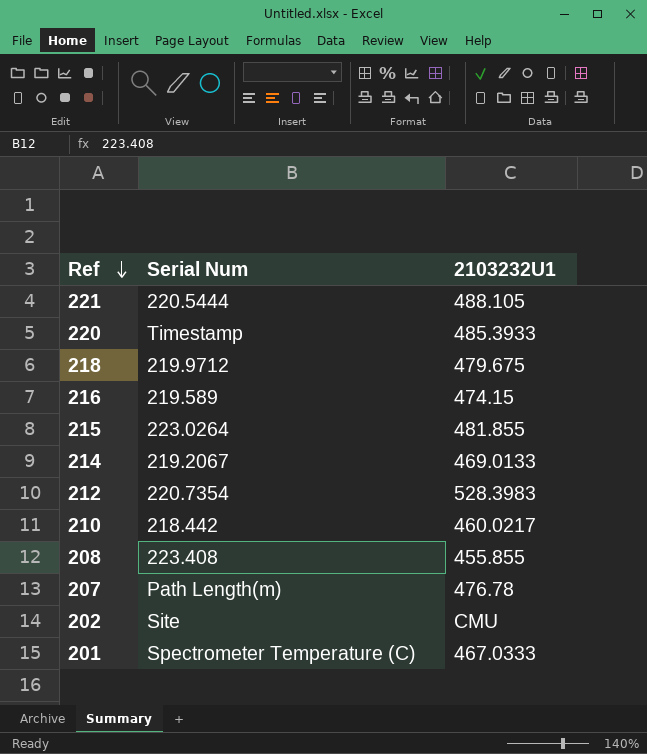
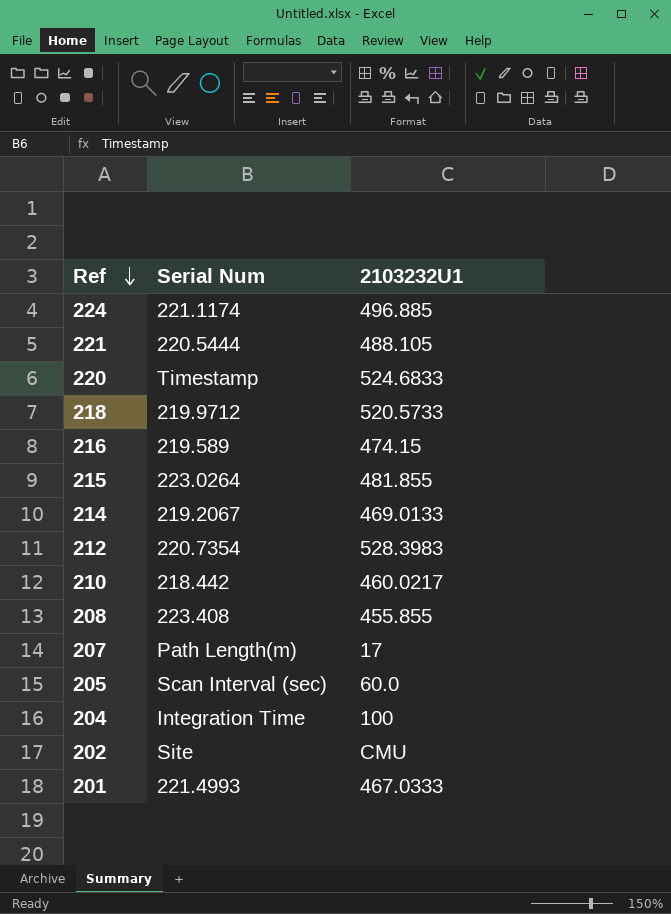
row 224: none -> 221.1174 | 496.885
220 | 2103232U1: 485.3933 -> 524.6833
218 | 2103232U1: 479.675 -> 520.5733
207 | 2103232U1: 476.78 -> 17
row 205: none -> Scan Interval (sec) | 60.0
row 204: none -> Integration Time | 100
201 | Serial Num: Spectrometer Temperature (C) -> 221.4993

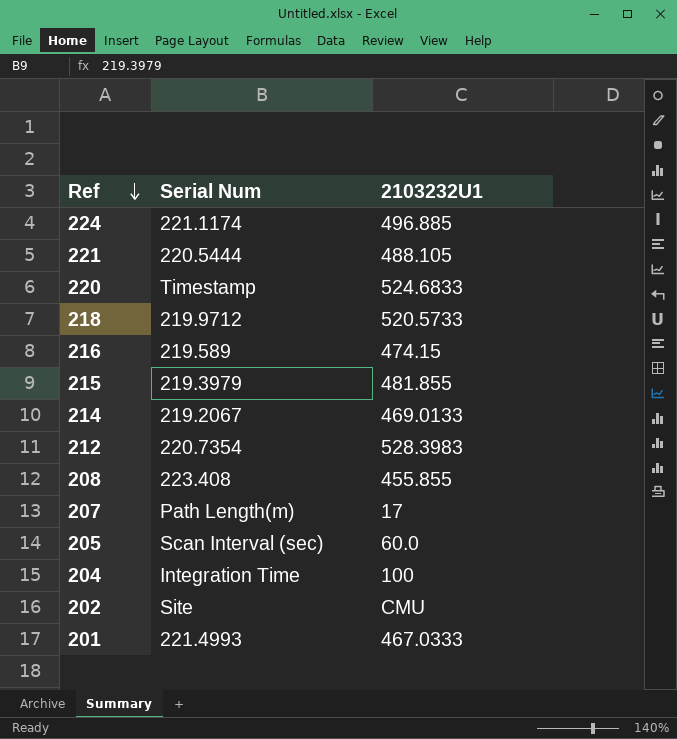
row 210: 218.442 | 460.0217 -> none
215 | Serial Num: 223.0264 -> 219.3979

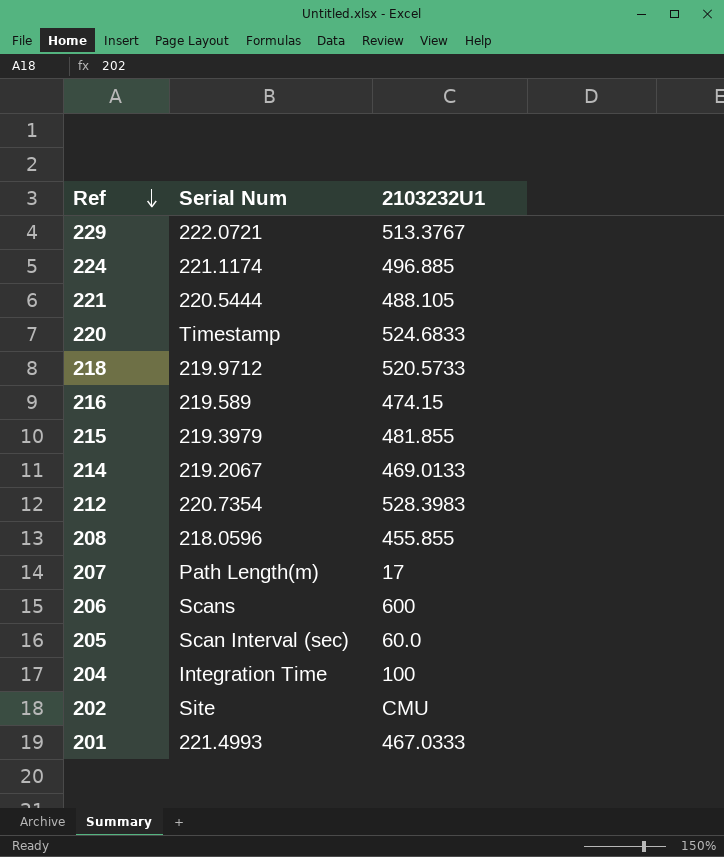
row 229: none -> 222.0721 | 513.3767
208 | Serial Num: 223.408 -> 218.0596
row 206: none -> Scans | 600

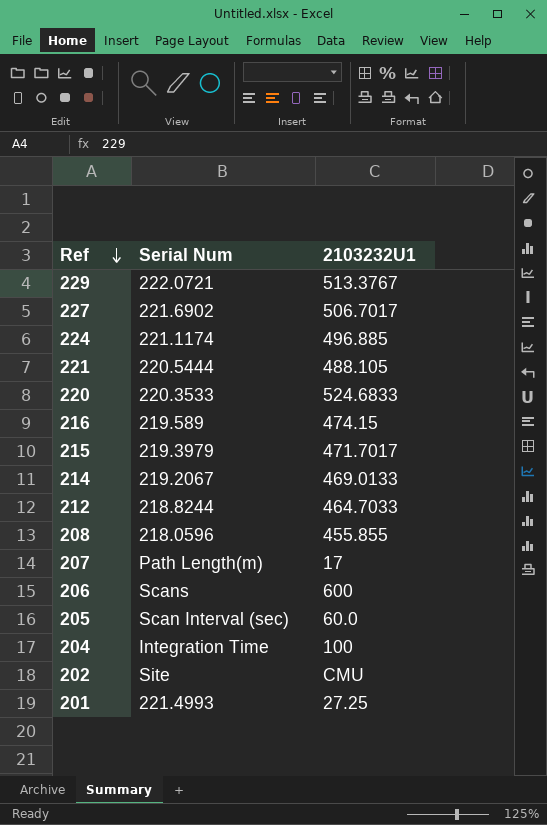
row 218: 219.9712 | 520.5733 -> none
row 227: none -> 221.6902 | 506.7017
220 | Serial Num: Timestamp -> 220.3533
215 | 2103232U1: 481.855 -> 471.7017
212 | Serial Num: 220.7354 -> 218.8244
212 | 2103232U1: 528.3983 -> 464.7033
201 | 2103232U1: 467.0333 -> 27.25

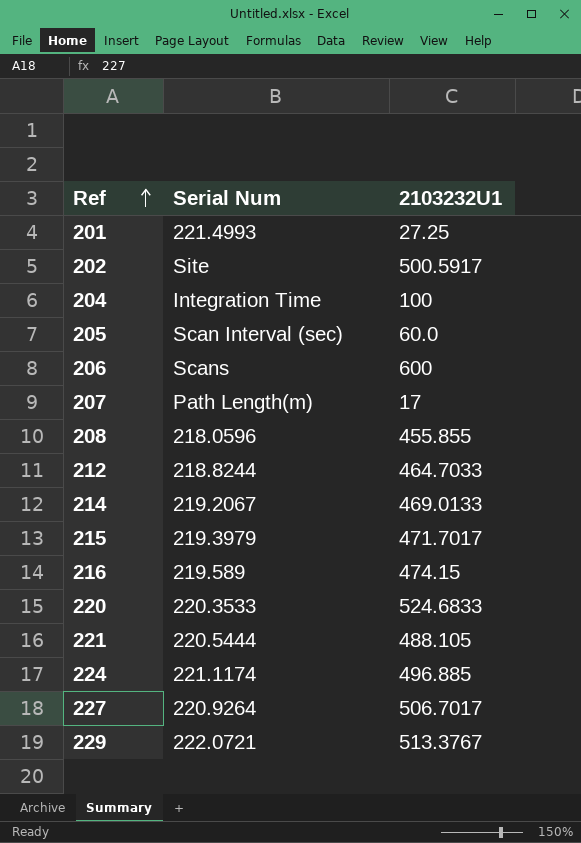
row order: Ref descending -> Ref ascending
202 | 2103232U1: CMU -> 500.5917
227 | Serial Num: 221.6902 -> 220.9264

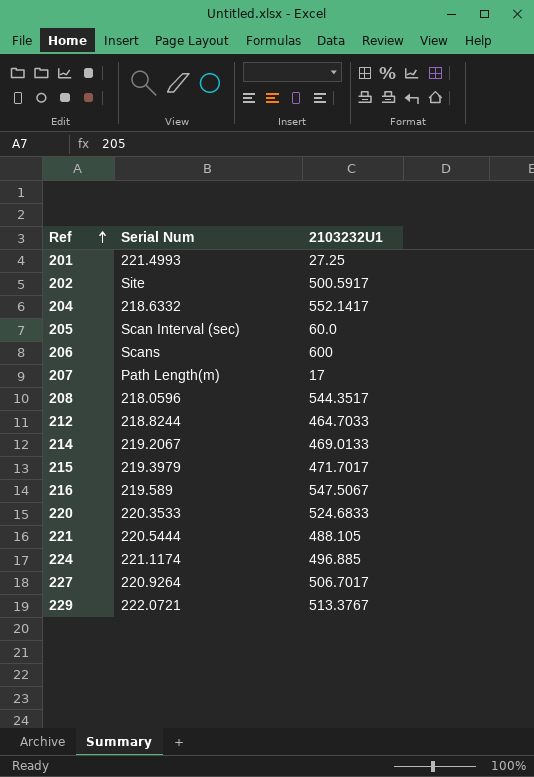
204 | Serial Num: Integration Time -> 218.6332
204 | 2103232U1: 100 -> 552.1417
208 | 2103232U1: 455.855 -> 544.3517
216 | 2103232U1: 474.15 -> 547.5067

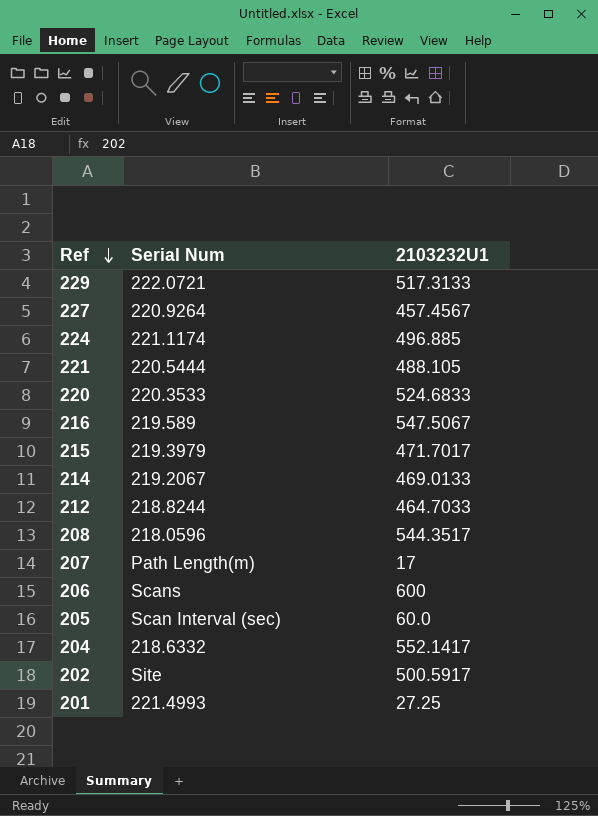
row order: Ref ascending -> Ref descending
229 | 2103232U1: 513.3767 -> 517.3133
227 | 2103232U1: 506.7017 -> 457.4567

